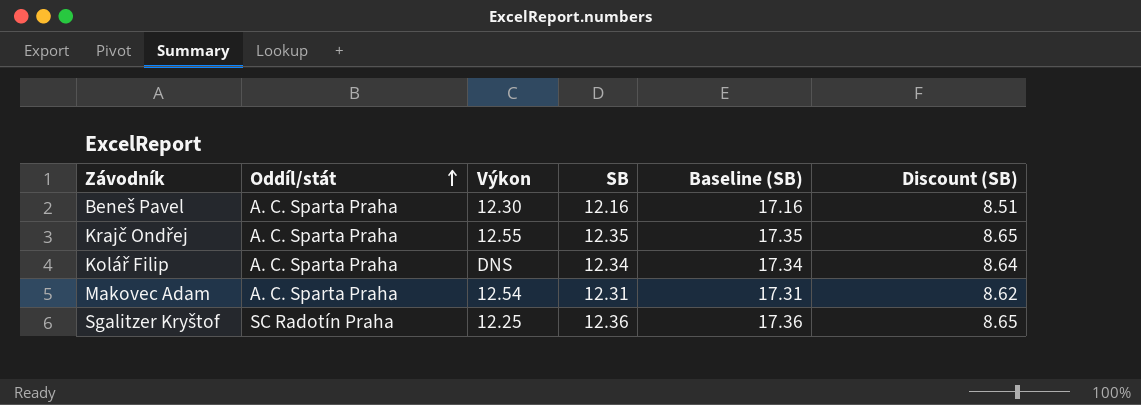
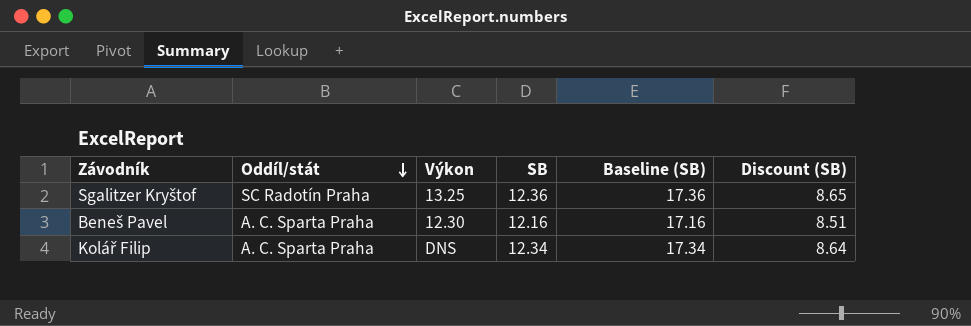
row order: Oddíl/stát ascending -> Oddíl/stát descending
row Krajč Ondřej: A. C. Sparta Praha | 12.55 | 12.35 | 17.35 | 8.65 -> none
row Makovec Adam: A. C. Sparta Praha | 12.54 | 12.31 | 17.31 | 8.62 -> none
Sgalitzer Kryštof | Výkon: 12.25 -> 13.25

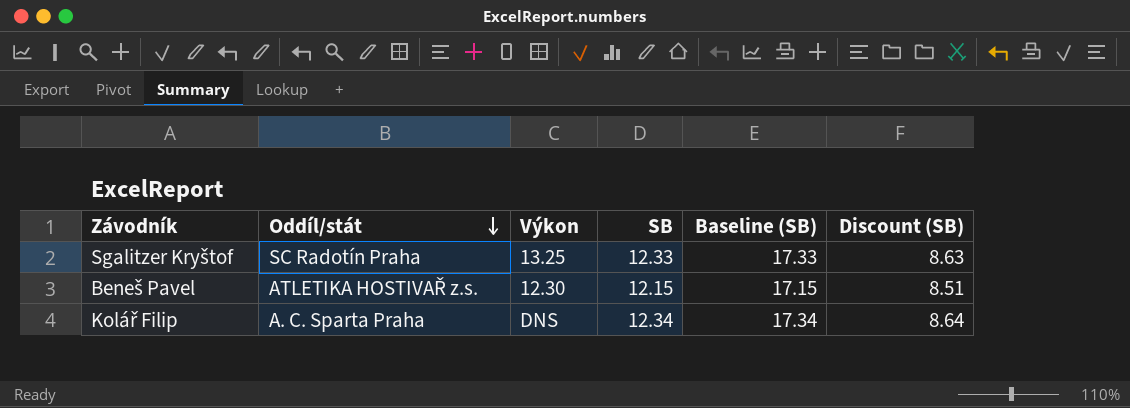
Sgalitzer Kryštof | SB: 12.36 -> 12.33
Sgalitzer Kryštof | Baseline (SB): 17.36 -> 17.33
Sgalitzer Kryštof | Discount (SB): 8.65 -> 8.63
Beneš Pavel | Oddíl/stát: A. C. Sparta Praha -> ATLETIKA HOSTIVAŘ z.s.
Beneš Pavel | SB: 12.16 -> 12.15
Beneš Pavel | Baseline (SB): 17.16 -> 17.15

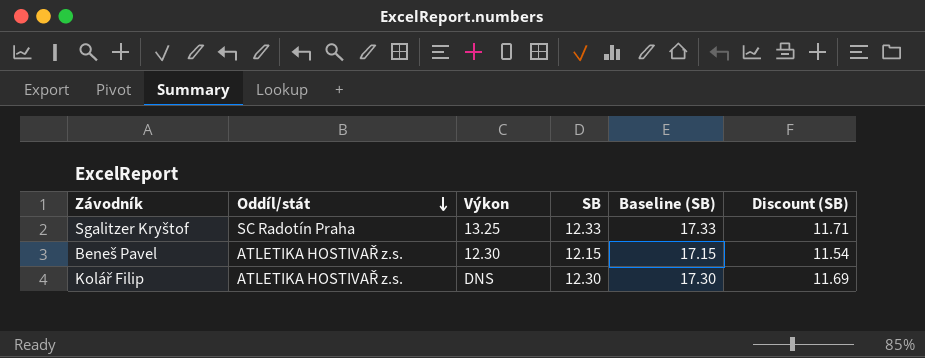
column Discount (SB) | formula: [SB] * 0.7 -> [SB] * 0.95
Kolář Filip | Oddíl/stát: A. C. Sparta Praha -> ATLETIKA HOSTIVAŘ z.s.
Kolář Filip | SB: 12.34 -> 12.30
Kolář Filip | Baseline (SB): 17.34 -> 17.30

